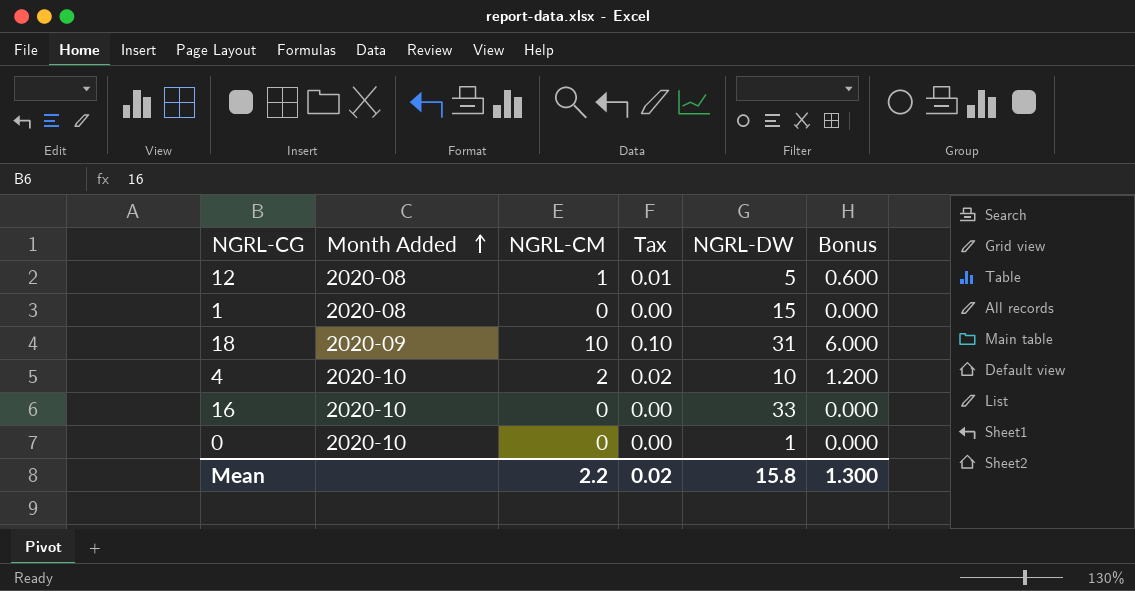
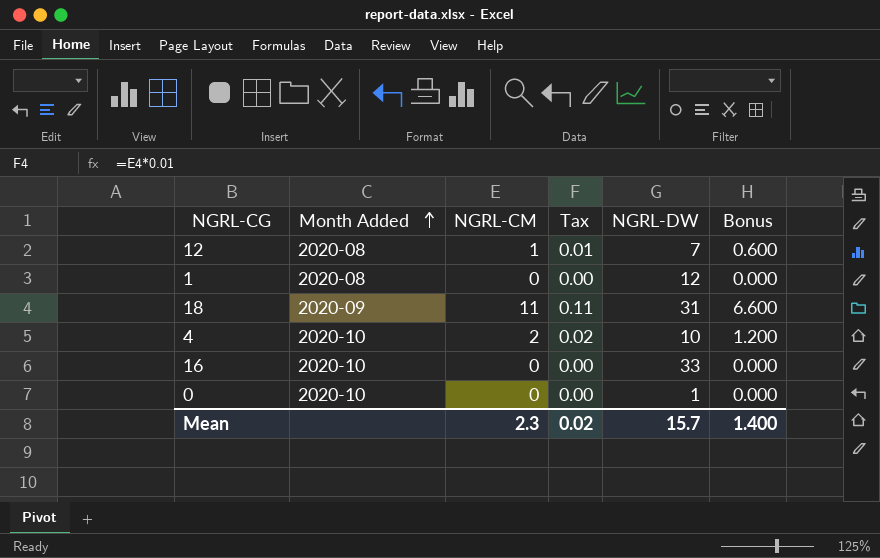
12 | NGRL-DW: 5 -> 7
1 | NGRL-DW: 15 -> 12
18 | NGRL-CM: 10 -> 11
18 | Tax: 0.10 -> 0.11
18 | Bonus: 6.000 -> 6.600
Mean | NGRL-CM: 2.2 -> 2.3
Mean | NGRL-DW: 15.8 -> 15.7
Mean | Bonus: 1.300 -> 1.400

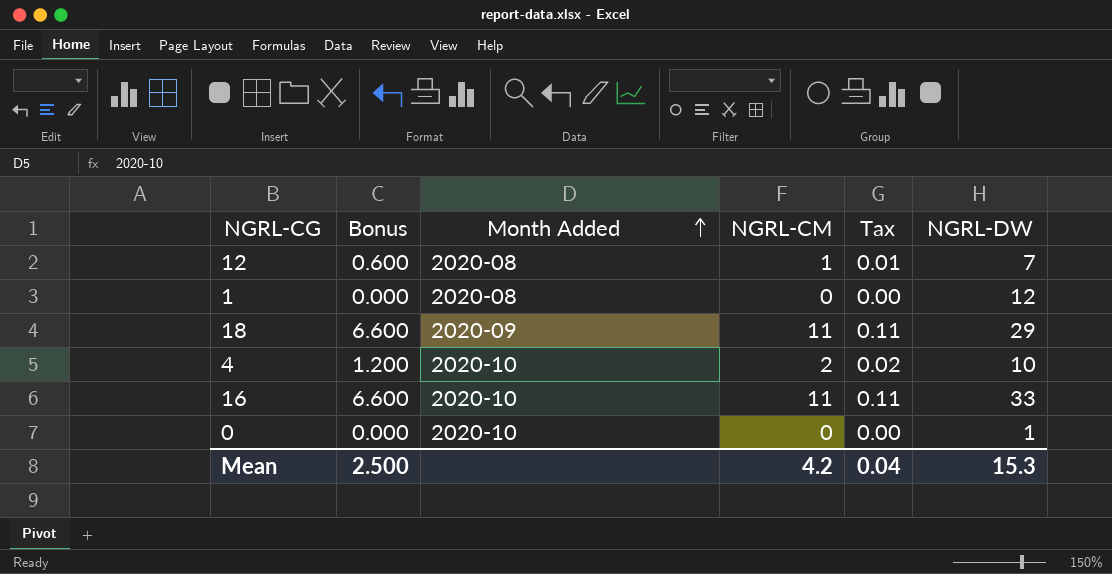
column Bonus | position: 6 -> 2
18 | NGRL-DW: 31 -> 29
16 | Bonus: 0.000 -> 6.600
16 | NGRL-CM: 0 -> 11
16 | Tax: 0.00 -> 0.11
Mean | Bonus: 1.400 -> 2.500
Mean | NGRL-CM: 2.3 -> 4.2
Mean | Tax: 0.02 -> 0.04
Mean | NGRL-DW: 15.7 -> 15.3

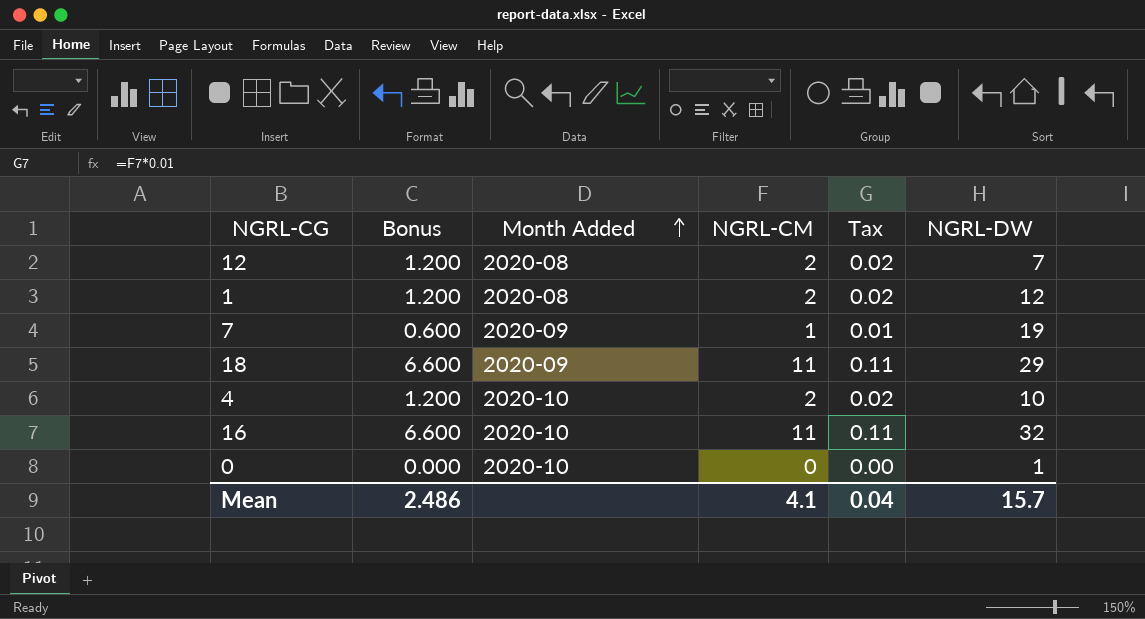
12 | Bonus: 0.600 -> 1.200
12 | NGRL-CM: 1 -> 2
12 | Tax: 0.01 -> 0.02
1 | Bonus: 0.000 -> 1.200
1 | NGRL-CM: 0 -> 2
1 | Tax: 0.00 -> 0.02
row 7: none -> 0.600 | 2020-09 | 1 | 0.01 | 19
16 | NGRL-DW: 33 -> 32
Mean | Bonus: 2.500 -> 2.486
Mean | NGRL-CM: 4.2 -> 4.1
Mean | NGRL-DW: 15.3 -> 15.7

